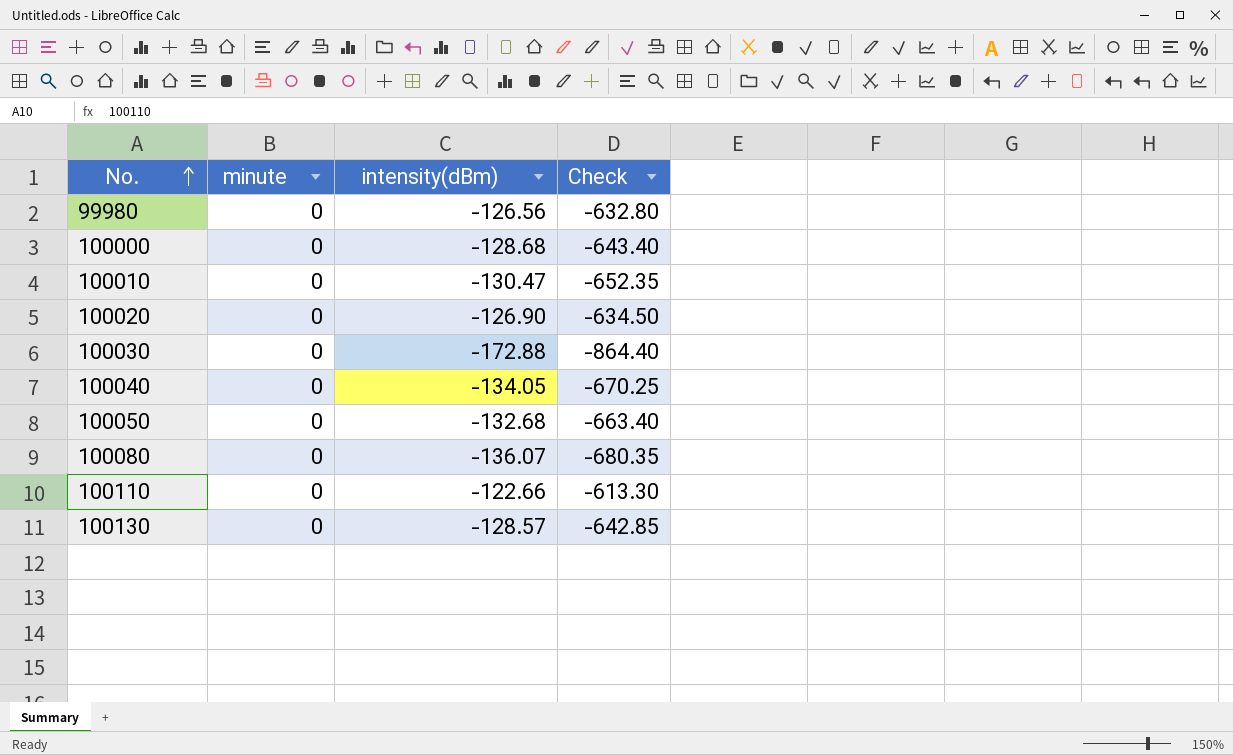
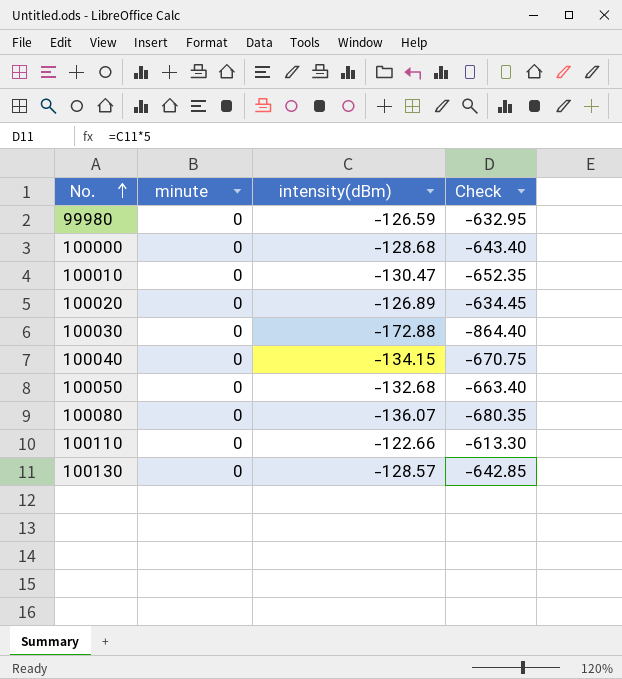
99980 | intensity(dBm): -126.56 -> -126.59
99980 | Check: -632.80 -> -632.95
100020 | intensity(dBm): -126.90 -> -126.89
100020 | Check: -634.50 -> -634.45
100040 | intensity(dBm): -134.05 -> -134.15
100040 | Check: -670.25 -> -670.75

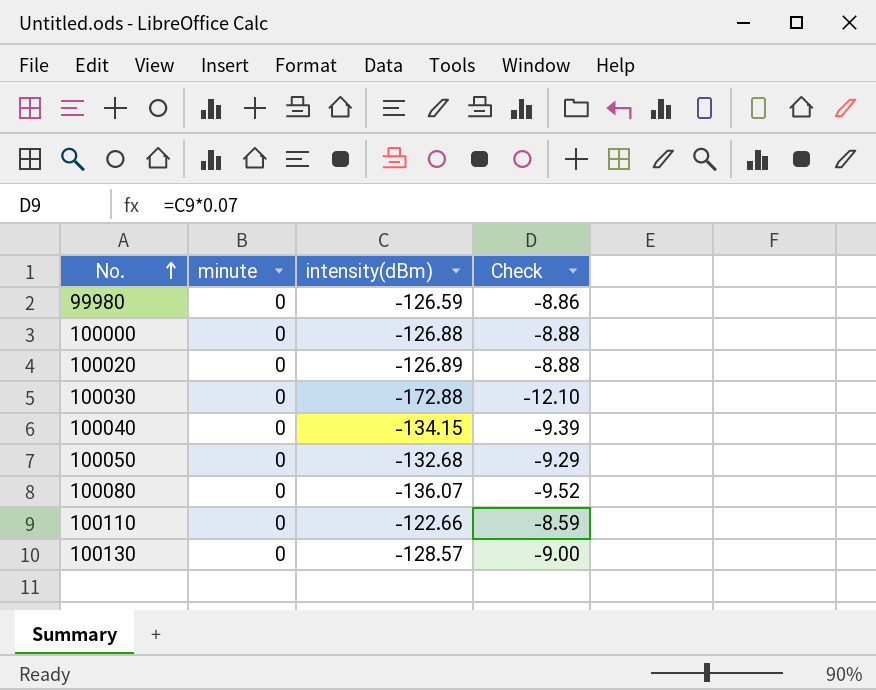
column Check | formula: [intensity(dBm)] * 5 -> [intensity(dBm)] * 0.07
row 100010: 0 | -130.47 | -652.35 -> none
100000 | intensity(dBm): -128.68 -> -126.88

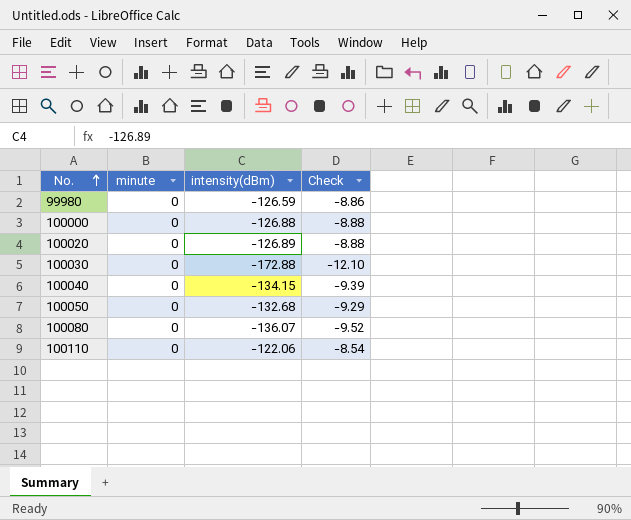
row 100130: 0 | -128.57 | -9.00 -> none
100110 | intensity(dBm): -122.66 -> -122.06
100110 | Check: -8.59 -> -8.54

